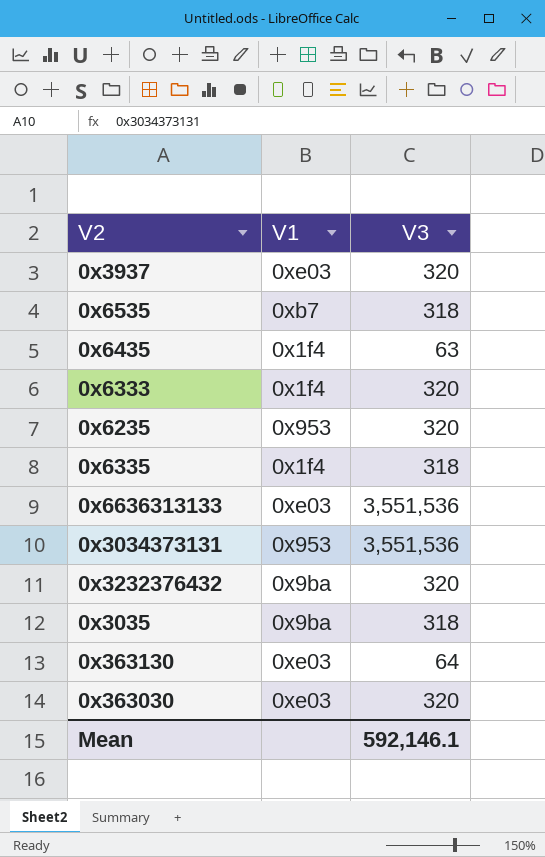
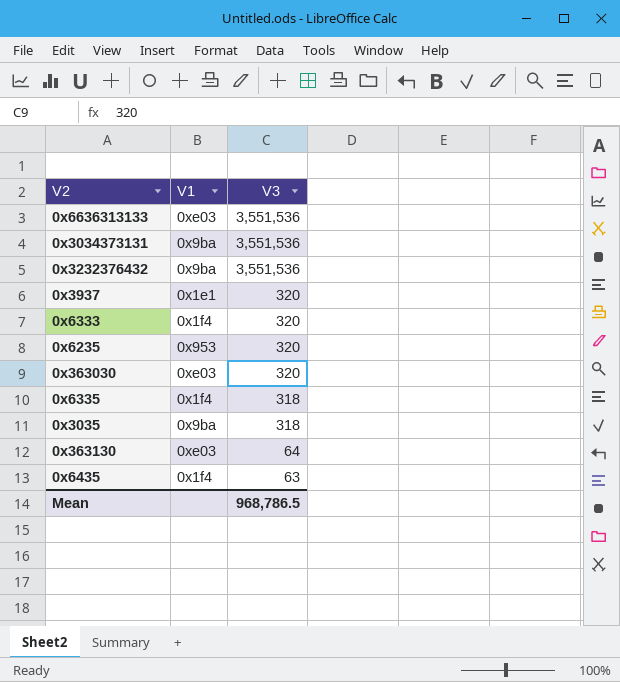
row order: none -> V3 descending
row 0x6535: 0xb7 | 318 -> none
0x3034373131 | V1: 0x953 -> 0x9ba
0x3232376432 | V3: 320 -> 3,551,536
0x3937 | V1: 0xe03 -> 0x1e1
Mean | V3: 592,146.1 -> 968,786.5

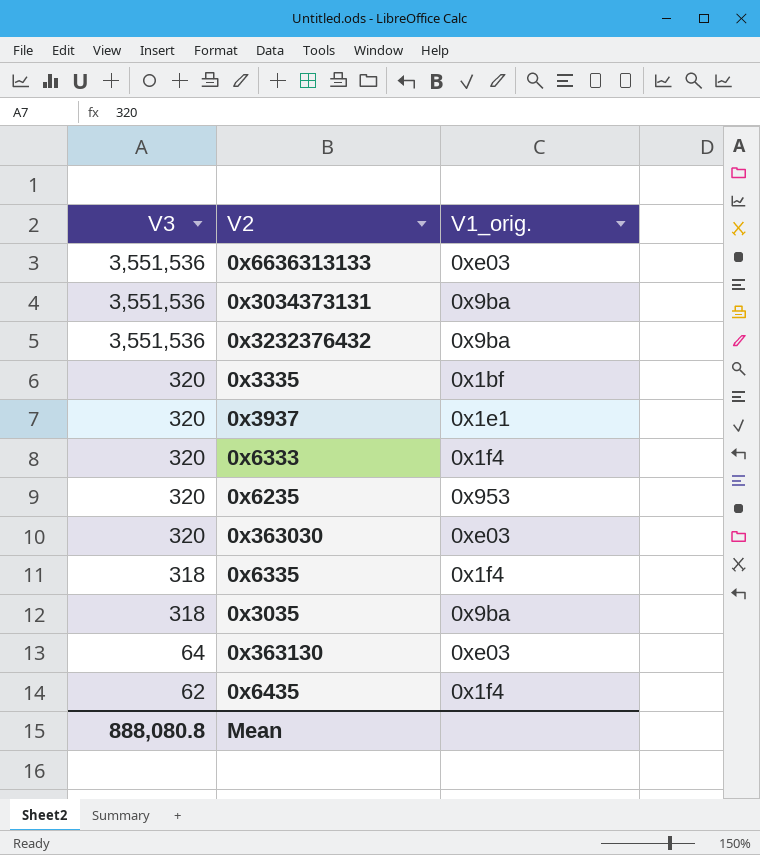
column V3 | position: 3 -> 1
column name: V1 -> V1_orig.
row 0x3335: none -> 320 | 0x1bf
0x6435 | V3: 63 -> 62
Mean | V3: 968,786.5 -> 888,080.8

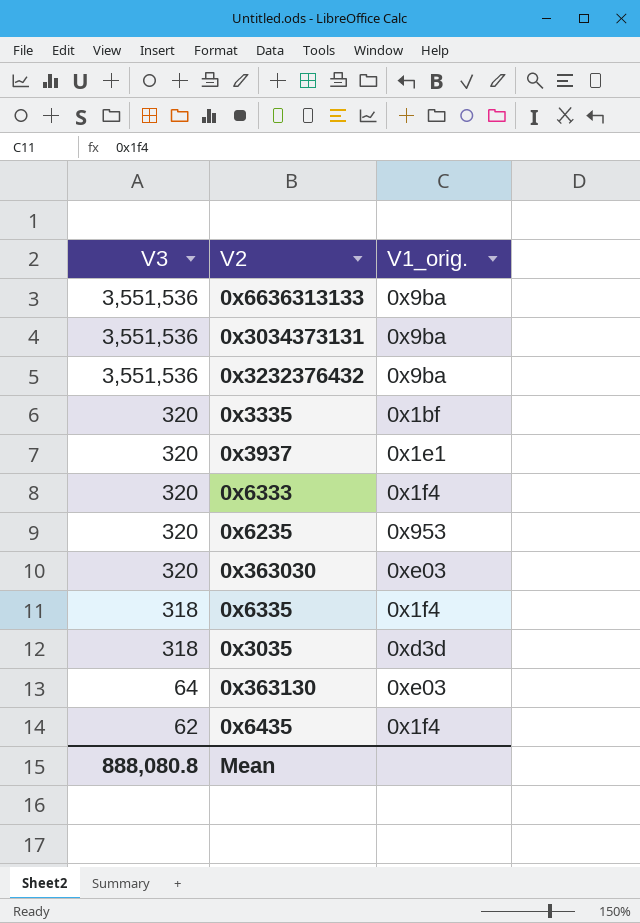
0x6636313133 | V1_orig.: 0xe03 -> 0x9ba
0x3035 | V1_orig.: 0x9ba -> 0xd3d

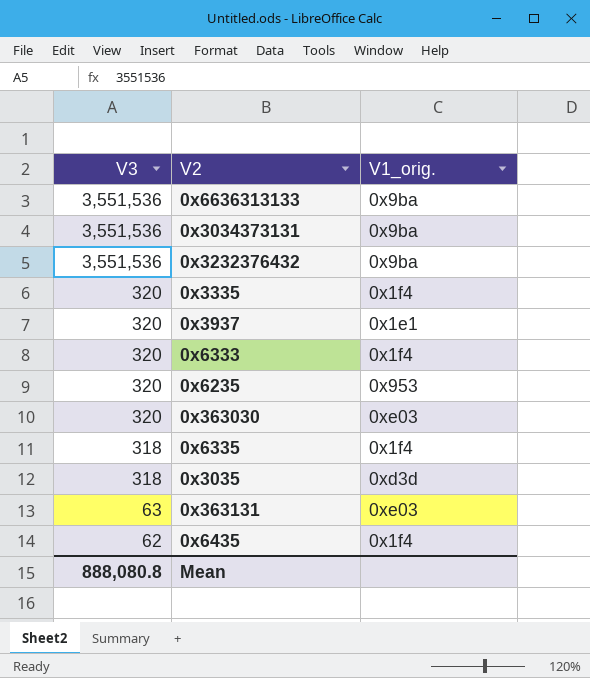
row 0x363130: 64 | 0xe03 -> none
0x3335 | V1_orig.: 0x1bf -> 0x1f4
row 0x363131: none -> 63 | 0xe03

